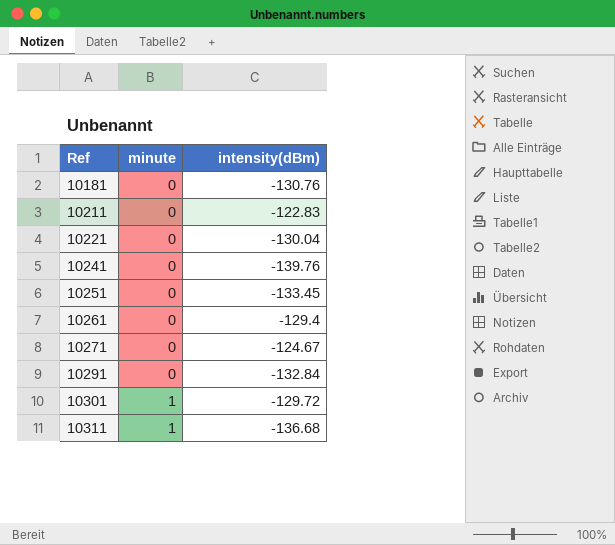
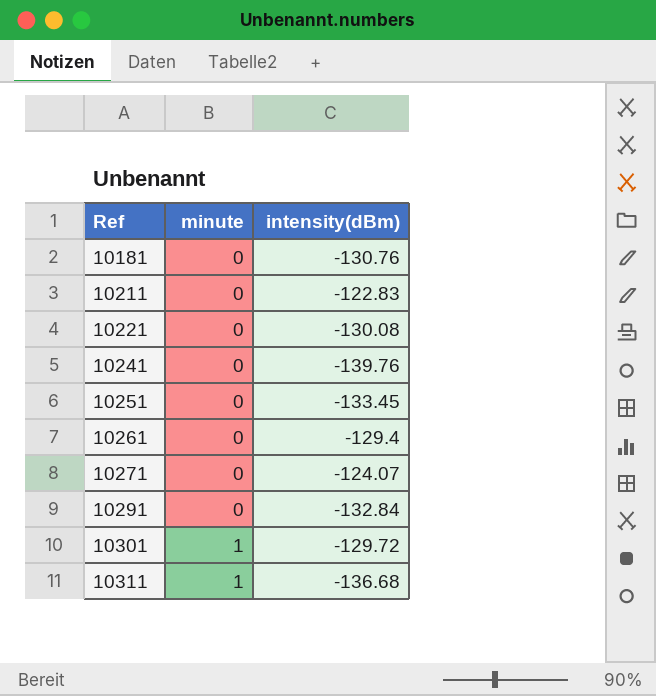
10221 | intensity(dBm): -130.04 -> -130.08
10271 | intensity(dBm): -124.67 -> -124.07

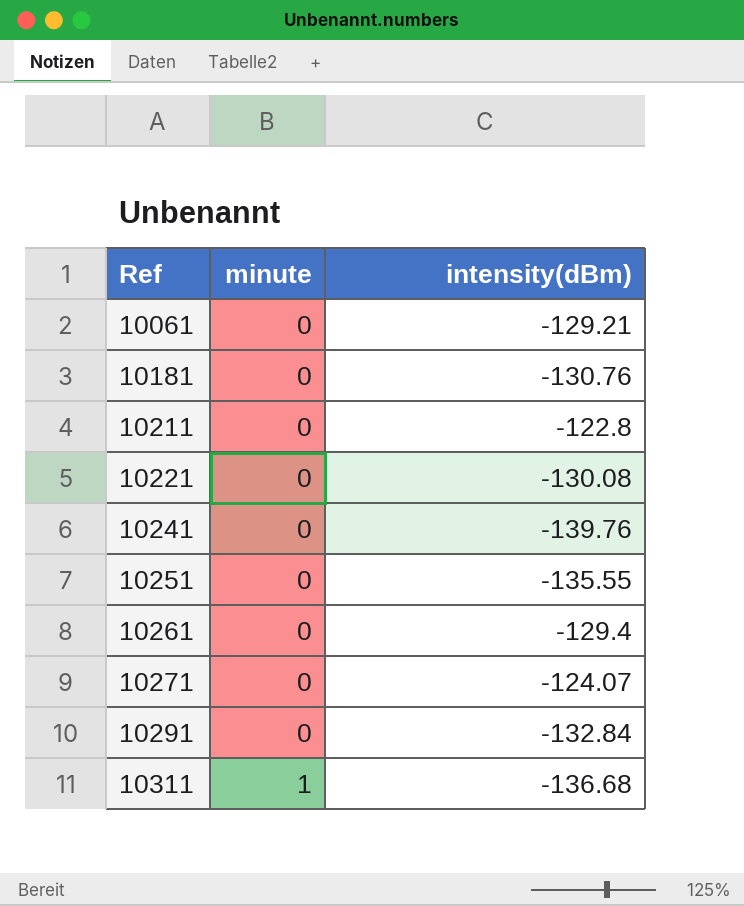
row 10301: 1 | -129.72 -> none
row 10061: none -> 0 | -129.21
10211 | intensity(dBm): -122.83 -> -122.8
10251 | intensity(dBm): -133.45 -> -135.55

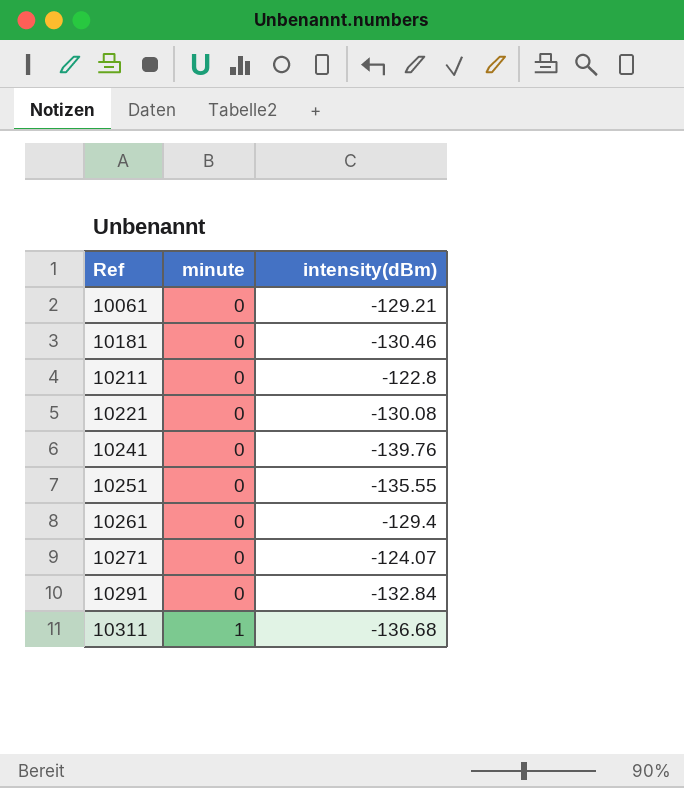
10181 | intensity(dBm): -130.76 -> -130.46

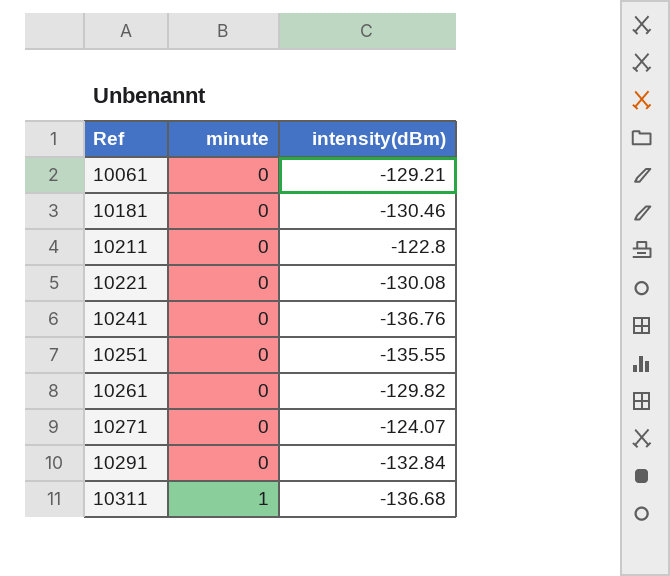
10241 | intensity(dBm): -139.76 -> -136.76
10261 | intensity(dBm): -129.4 -> -129.82

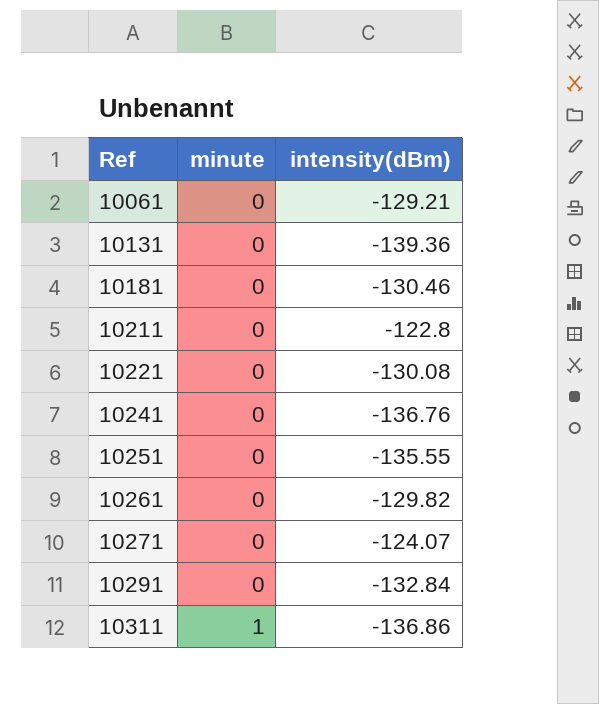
row 10131: none -> 0 | -139.36
10311 | intensity(dBm): -136.68 -> -136.86

